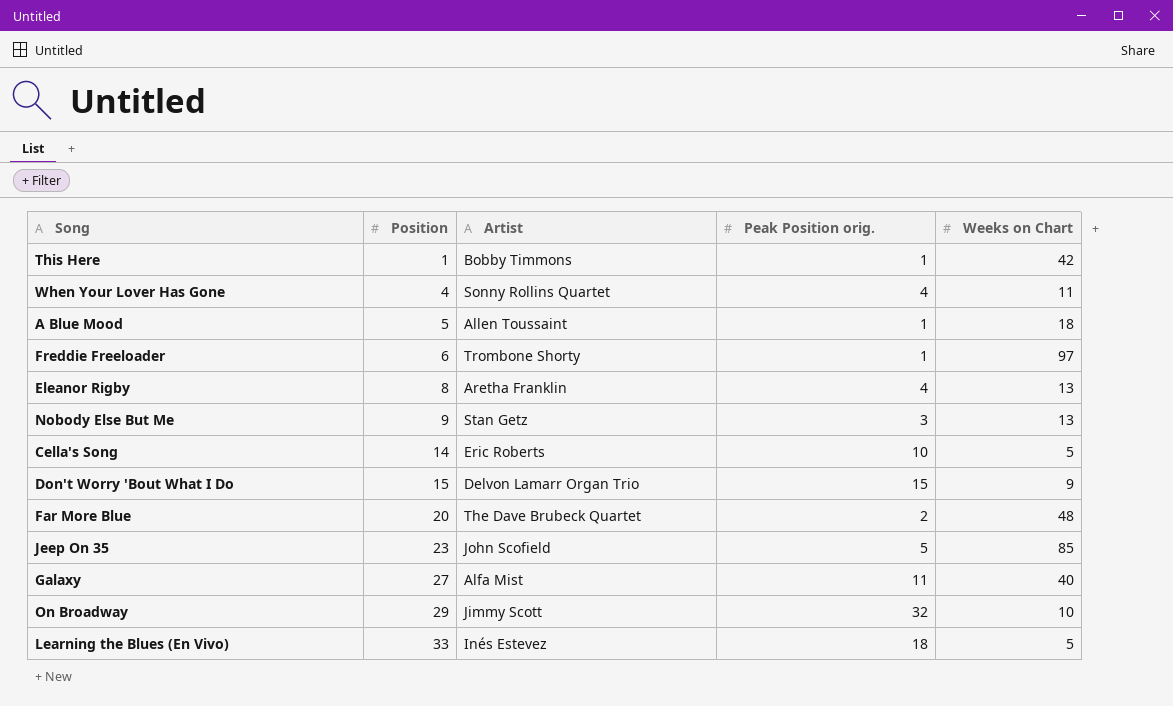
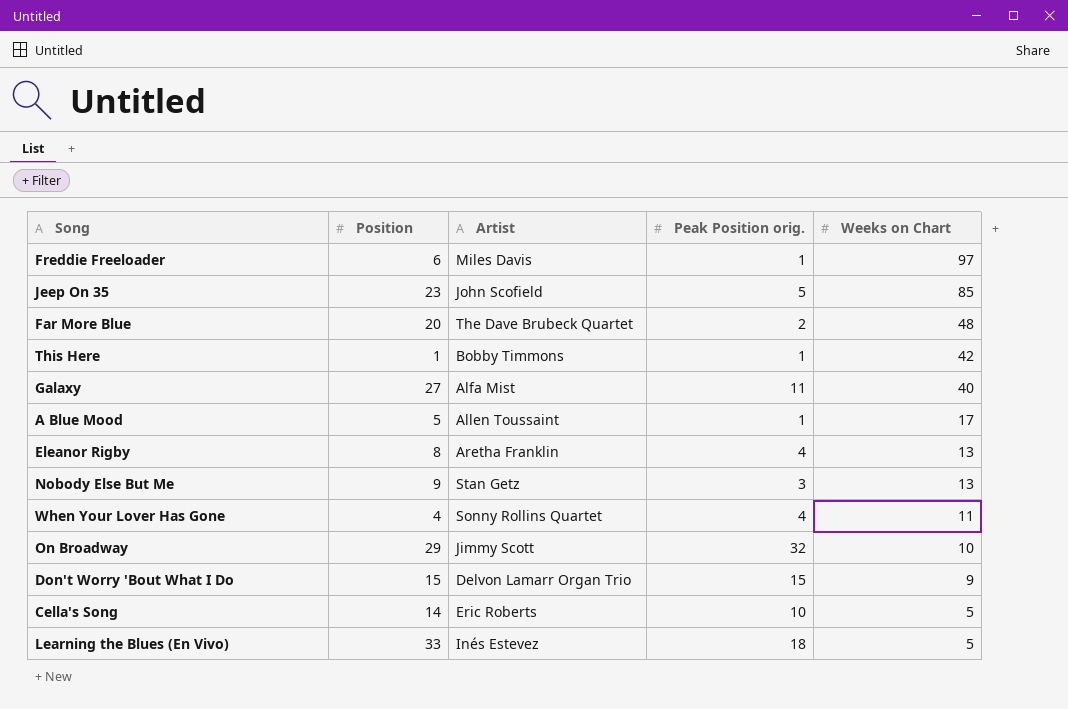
row order: Position ascending -> Weeks on Chart descending
Freddie Freeloader | Artist: Trombone Shorty -> Miles Davis
A Blue Mood | Weeks on Chart: 18 -> 17

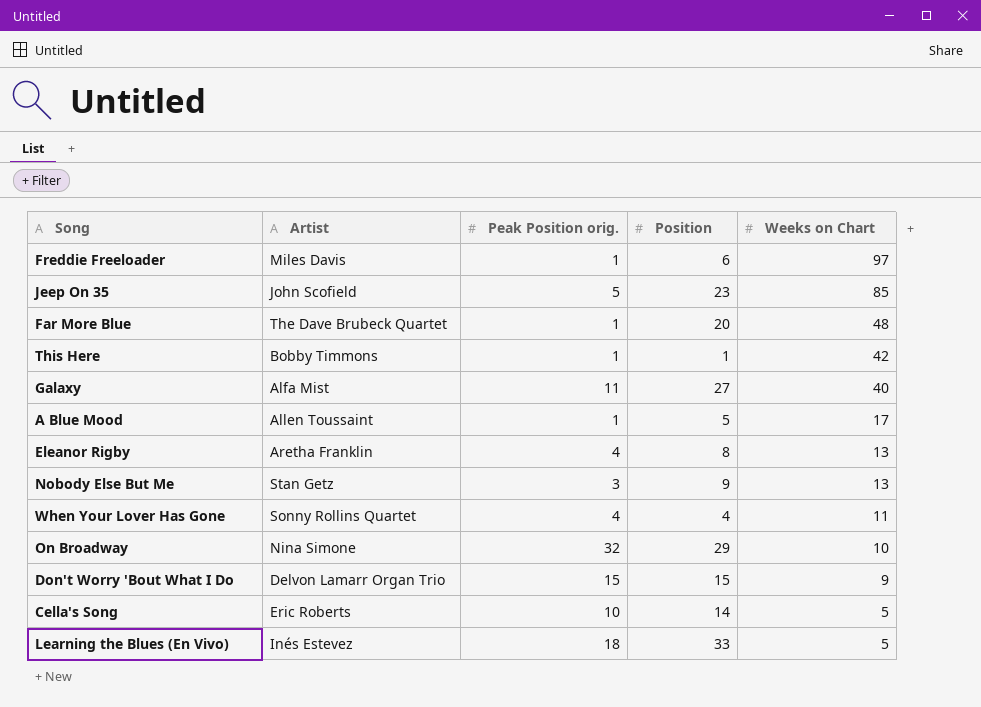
column Position | position: 2 -> 4
Far More Blue | Peak Position orig.: 2 -> 1
On Broadway | Artist: Jimmy Scott -> Nina Simone

